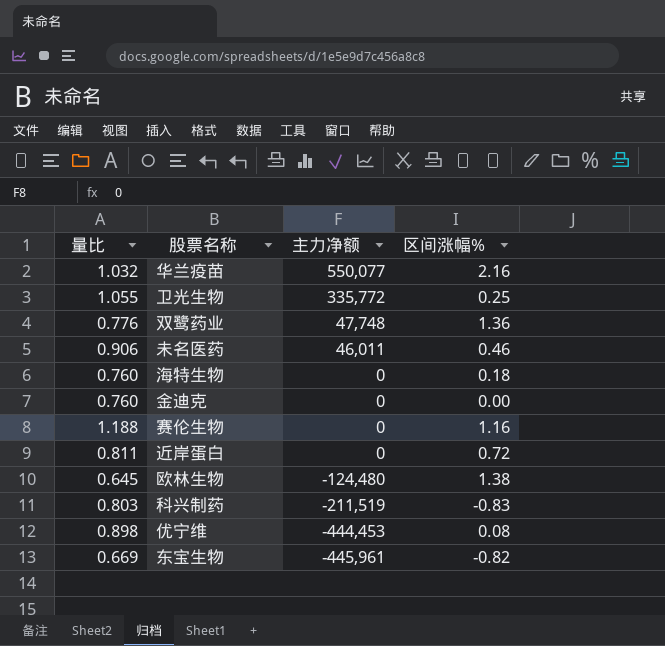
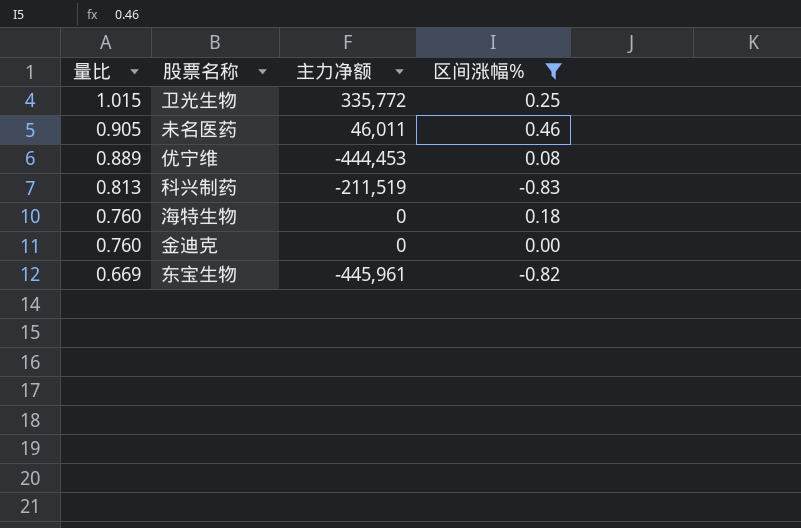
filter: none -> 区间涨幅% <= 0.46
row order: 主力净额 descending -> 量比 descending
卫光生物 | 量比: 1.055 -> 1.015
未名医药 | 量比: 0.906 -> 0.905
优宁维 | 量比: 0.898 -> 0.889
科兴制药 | 量比: 0.803 -> 0.813

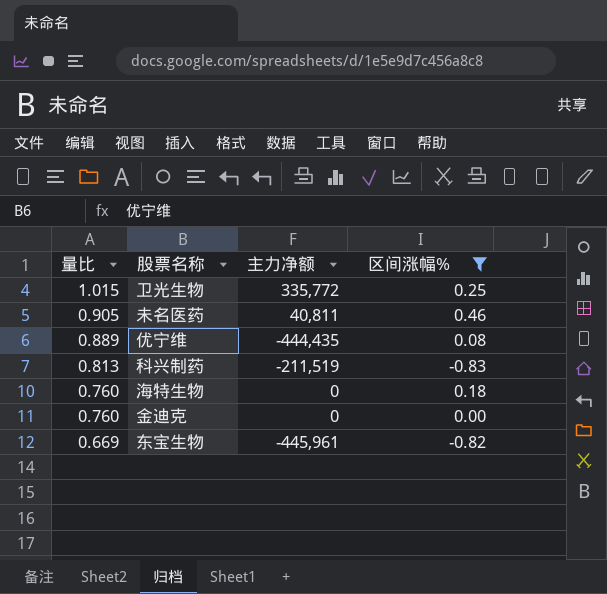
未名医药 | 主力净额: 46,011 -> 40,811
优宁维 | 主力净额: -444,453 -> -444,435

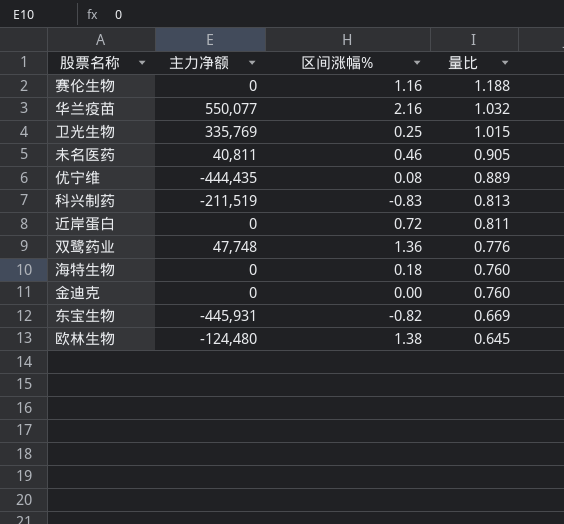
filter: 区间涨幅% <= 0.46 -> none
column 量比 | position: 1 -> 4
卫光生物 | 主力净额: 335,772 -> 335,769
东宝生物 | 主力净额: -445,961 -> -445,931

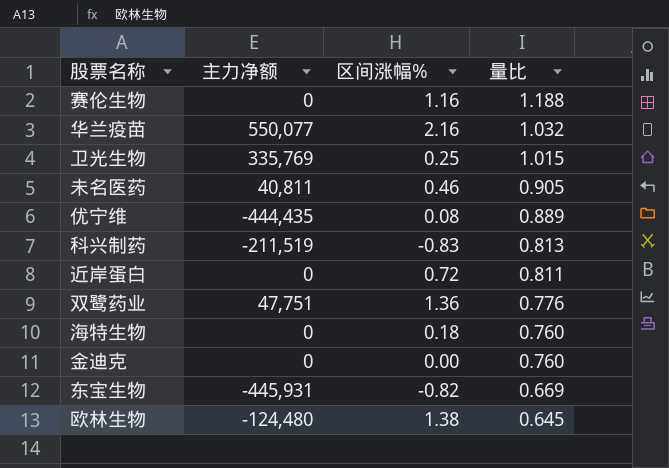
双鹭药业 | 主力净额: 47,748 -> 47,751

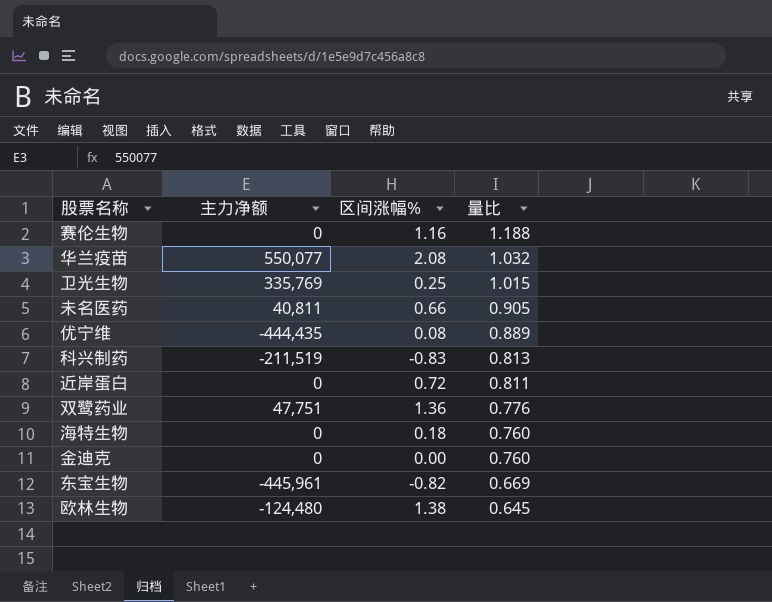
华兰疫苗 | 区间涨幅%: 2.16 -> 2.08
未名医药 | 区间涨幅%: 0.46 -> 0.66
东宝生物 | 主力净额: -445,931 -> -445,961

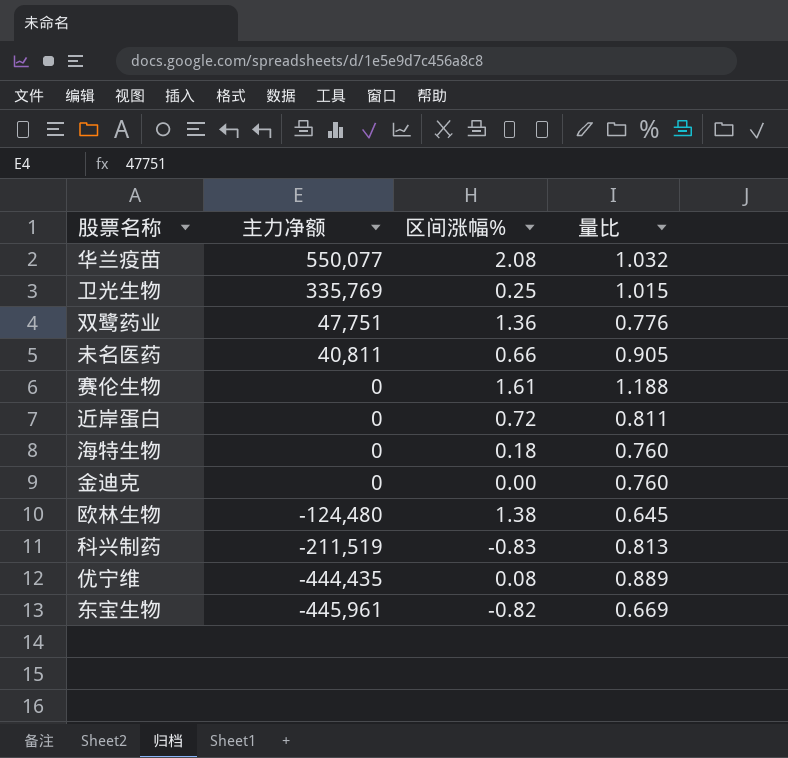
row order: 量比 descending -> 主力净额 descending
赛伦生物 | 区间涨幅%: 1.16 -> 1.61

